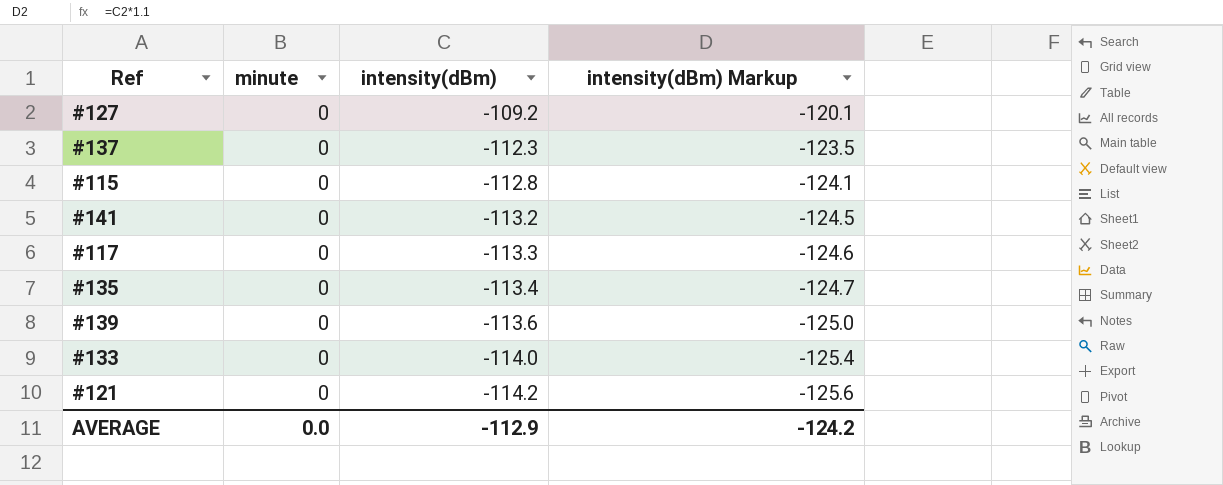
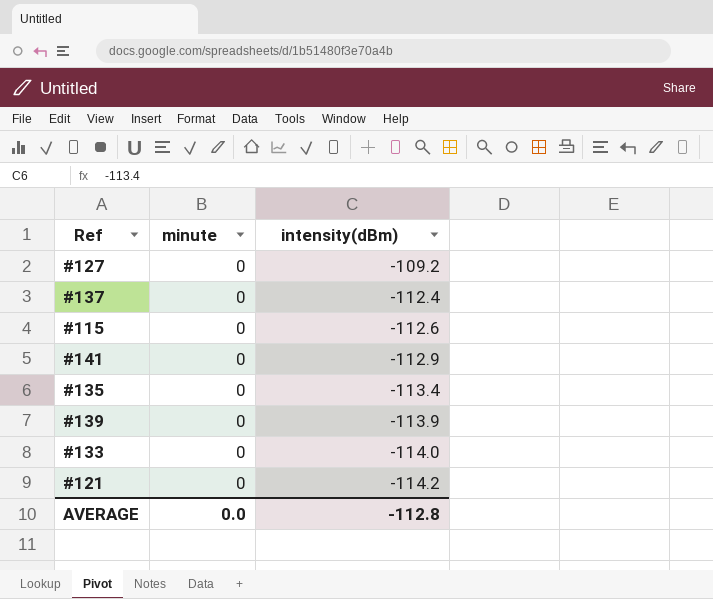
column intensity(dBm) Markup | formula: [intensity(dBm)] * 1.1 -> none
row #117: 0 | -113.3 | -124.6 -> none
#137 | intensity(dBm): -112.3 -> -112.4
#115 | intensity(dBm): -112.8 -> -112.6
#141 | intensity(dBm): -113.2 -> -112.9
#139 | intensity(dBm): -113.6 -> -113.9
AVERAGE | intensity(dBm): -112.9 -> -112.8

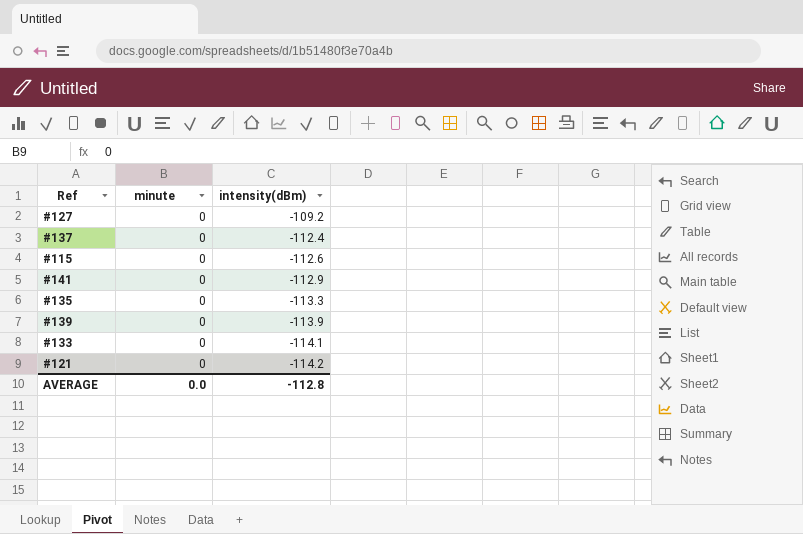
#135 | intensity(dBm): -113.4 -> -113.3
#133 | intensity(dBm): -114.0 -> -114.1

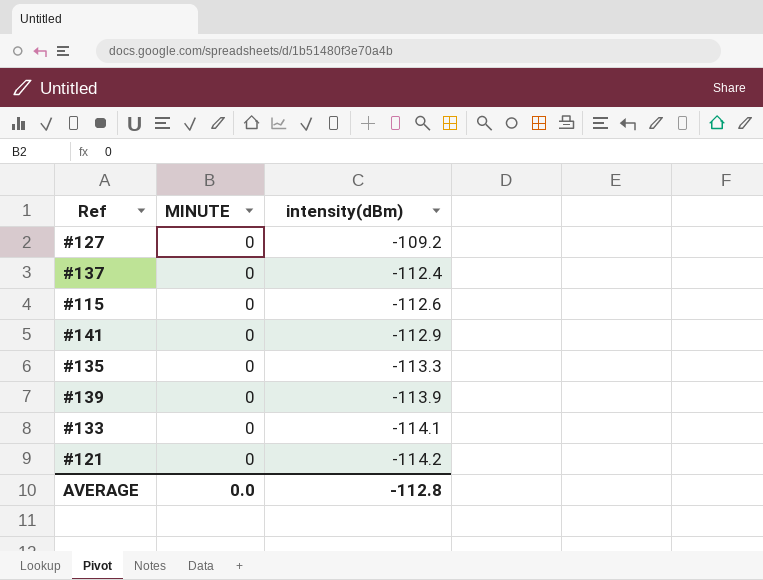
column name: minute -> MINUTE

